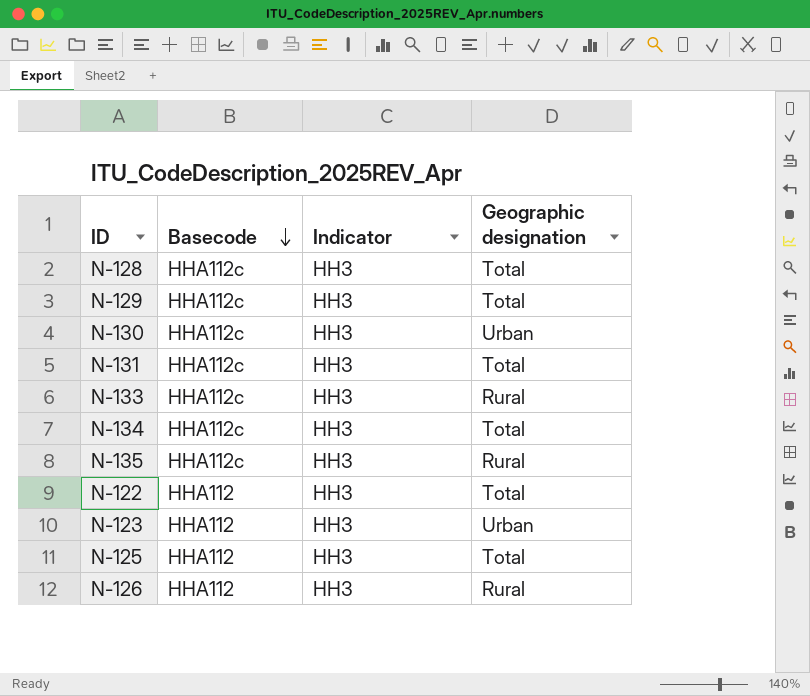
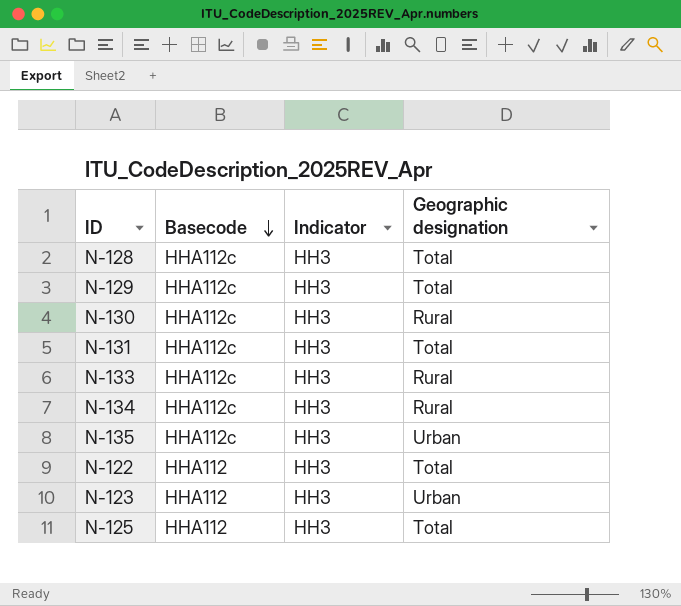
row N-126: HHA112 | HH3 | Rural -> none
N-130 | Geographic designation: Urban -> Rural
N-134 | Geographic designation: Total -> Rural
N-135 | Geographic designation: Rural -> Urban

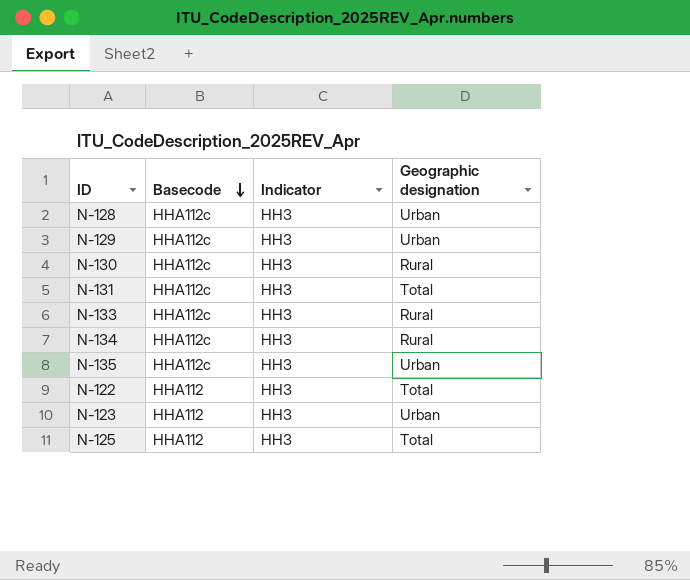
N-128 | Geographic designation: Total -> Urban
N-129 | Geographic designation: Total -> Urban

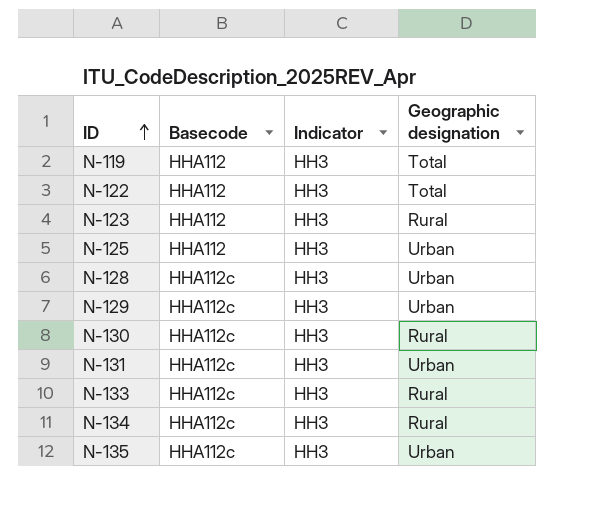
row order: Basecode descending -> ID ascending
row N-119: none -> HHA112 | HH3 | Total
N-123 | Geographic designation: Urban -> Rural
N-125 | Geographic designation: Total -> Urban
N-131 | Geographic designation: Total -> Urban

